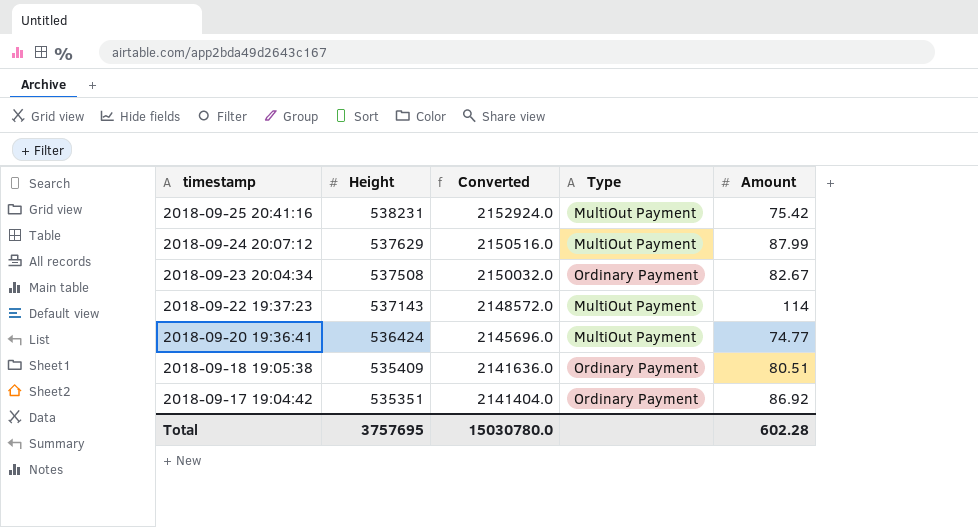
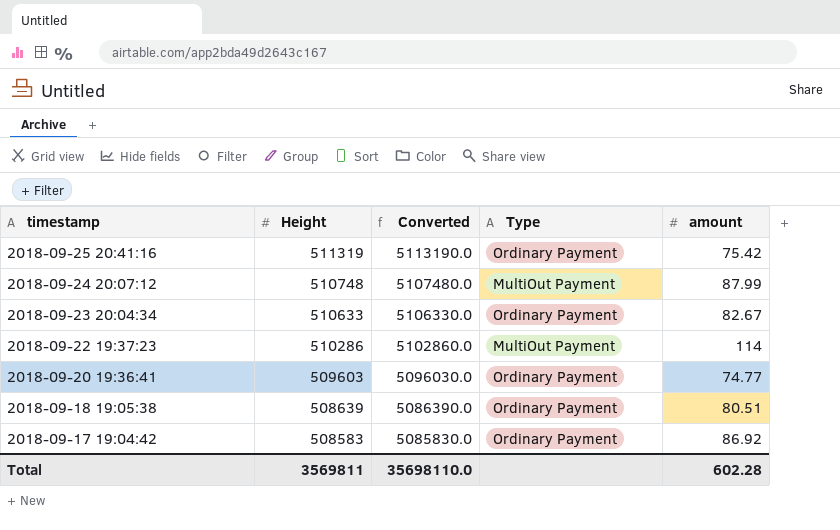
column Converted | formula: [Height] * 4 -> [Height] * 10
column name: Amount -> amount
2018-09-25 20:41:16 | Height: 538231 -> 511319
2018-09-25 20:41:16 | Type: MultiOut Payment -> Ordinary Payment
2018-09-24 20:07:12 | Height: 537629 -> 510748
2018-09-23 20:04:34 | Height: 537508 -> 510633
2018-09-22 19:37:23 | Height: 537143 -> 510286
2018-09-20 19:36:41 | Height: 536424 -> 509603
2018-09-20 19:36:41 | Type: MultiOut Payment -> Ordinary Payment
2018-09-18 19:05:38 | Height: 535409 -> 508639
2018-09-17 19:04:42 | Height: 535351 -> 508583
Total | Height: 3757695 -> 3569811
Total | Converted: 15030780.0 -> 35698110.0

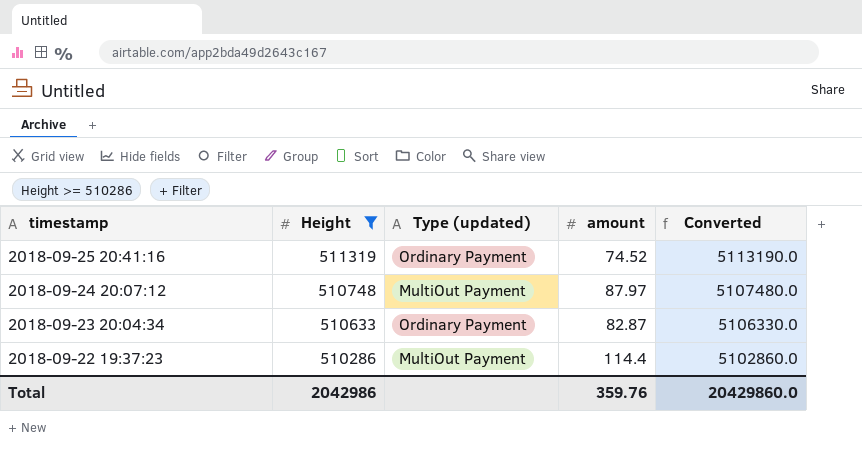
filter: none -> Height >= 510286
column name: Type -> Type (updated)
column Converted | position: 3 -> 5
2018-09-25 20:41:16 | amount: 75.42 -> 74.52
2018-09-24 20:07:12 | amount: 87.99 -> 87.97
2018-09-23 20:04:34 | amount: 82.67 -> 82.87
2018-09-22 19:37:23 | amount: 114 -> 114.4
Total | Height: 3569811 -> 2042986
Total | amount: 602.28 -> 359.76
Total | Converted: 35698110.0 -> 20429860.0

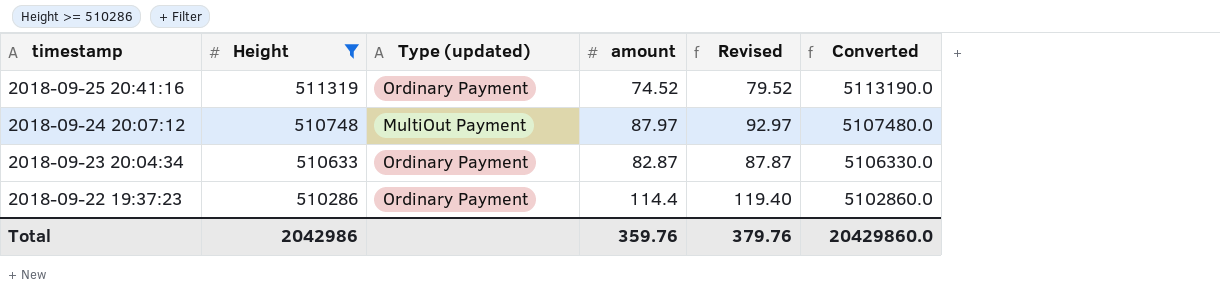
column Revised | formula: none -> [amount] + 5
2018-09-22 19:37:23 | Type (updated): MultiOut Payment -> Ordinary Payment

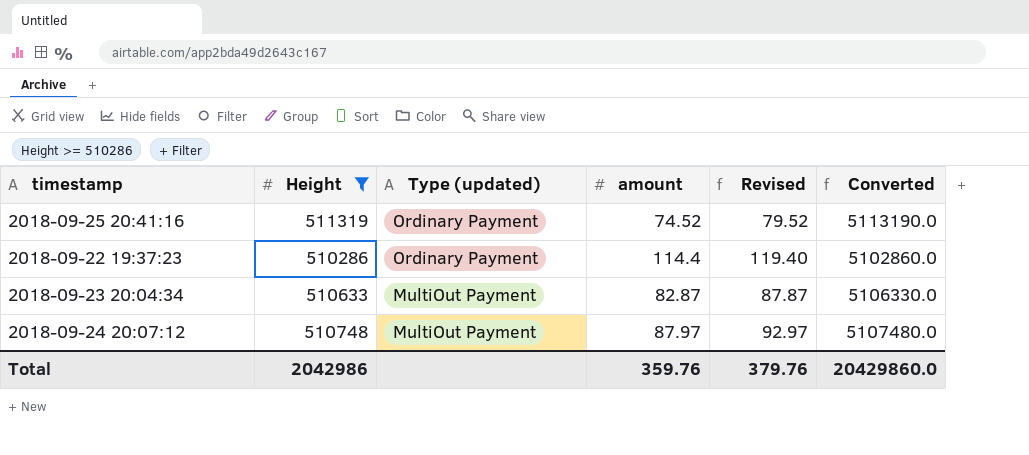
row order: timestamp descending -> Type (updated) descending
2018-09-23 20:04:34 | Type (updated): Ordinary Payment -> MultiOut Payment

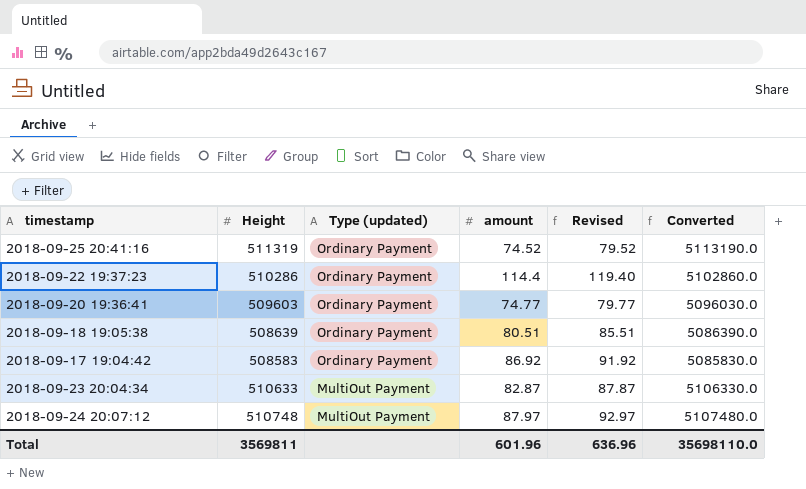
filter: Height >= 510286 -> none
Total | Height: 2042986 -> 3569811
Total | amount: 359.76 -> 601.96
Total | Revised: 379.76 -> 636.96
Total | Converted: 20429860.0 -> 35698110.0

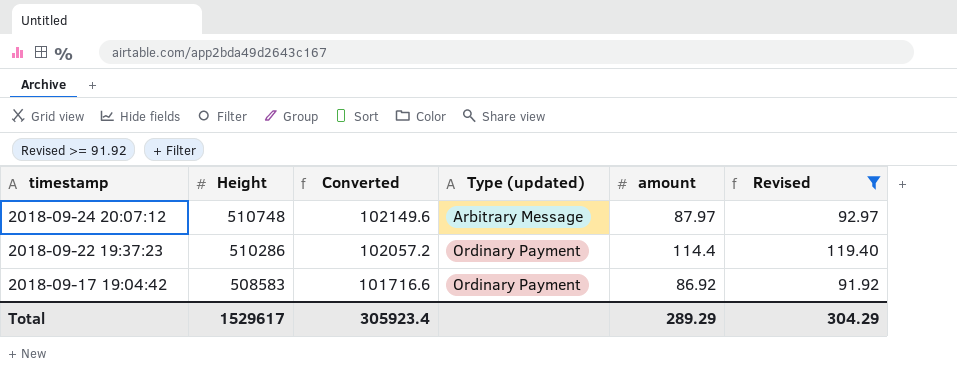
filter: none -> Revised >= 91.92
row order: Type (updated) descending -> timestamp descending
column Converted | formula: [Height] * 10 -> [Height] * 0.2
column Converted | position: 6 -> 3
2018-09-24 20:07:12 | Type (updated): MultiOut Payment -> Arbitrary Message
Total | Height: 3569811 -> 1529617
Total | Converted: 35698110.0 -> 305923.4
Total | amount: 601.96 -> 289.29
Total | Revised: 636.96 -> 304.29

